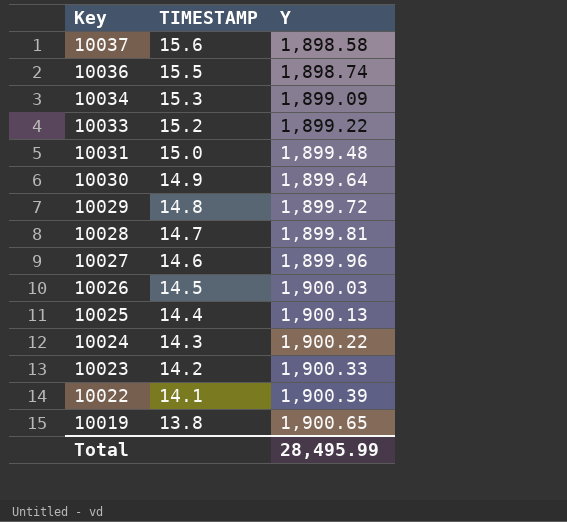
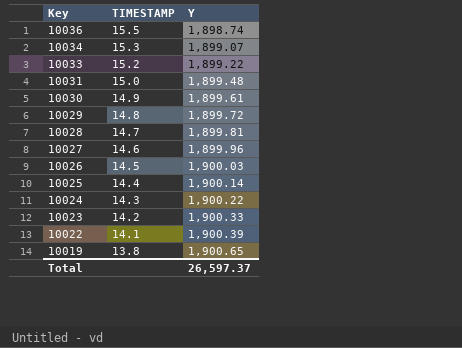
row 10037: 15.6 | 1,898.58 -> none
10034 | Y: 1,899.09 -> 1,899.07
10030 | Y: 1,899.64 -> 1,899.61
10025 | Y: 1,900.13 -> 1,900.14
Total | Y: 28,495.99 -> 26,597.37

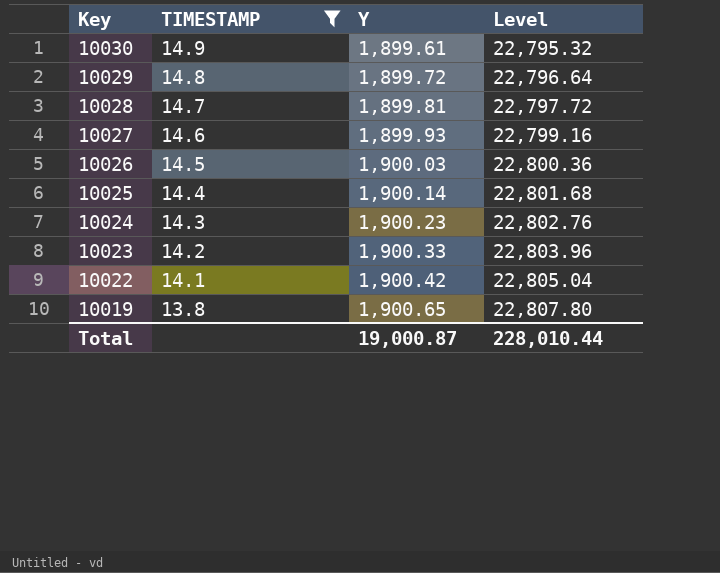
filter: none -> TIMESTAMP <= 14.9
column Level | formula: none -> [Y] * 12
10027 | Y: 1,899.96 -> 1,899.93
10024 | Y: 1,900.22 -> 1,900.23
10022 | Y: 1,900.39 -> 1,900.42
Total | Y: 26,597.37 -> 19,000.87

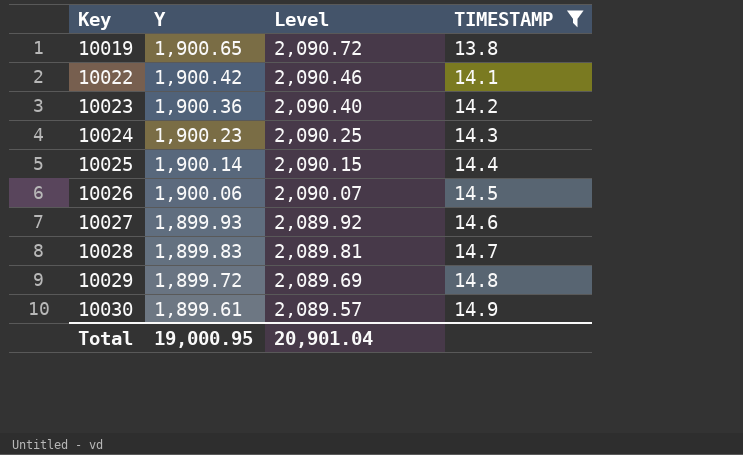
row order: Key descending -> Key ascending
column Level | formula: [Y] * 12 -> [Y] * 1.1
column TIMESTAMP | position: 2 -> 4
10023 | Y: 1,900.33 -> 1,900.36
10026 | Y: 1,900.03 -> 1,900.06
10028 | Y: 1,899.81 -> 1,899.83
Total | Y: 19,000.87 -> 19,000.95
Total | Level: 228,010.44 -> 20,901.04

